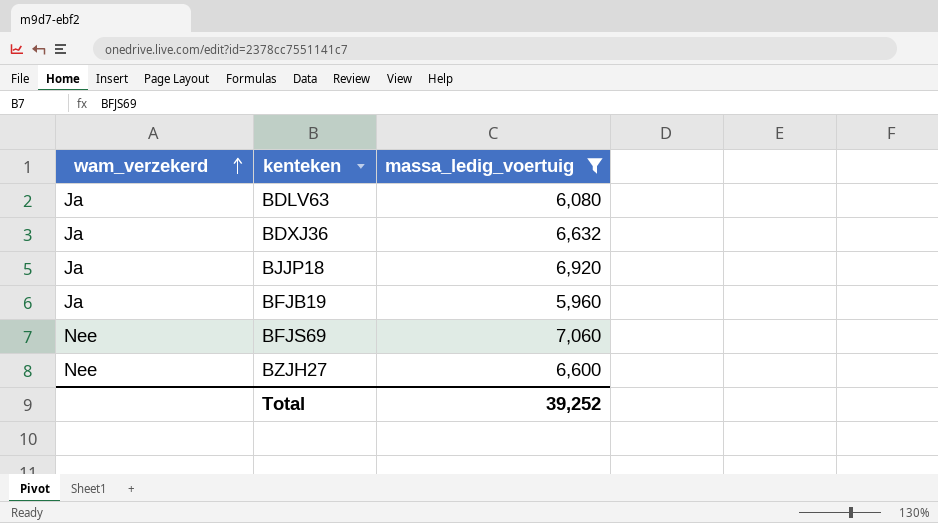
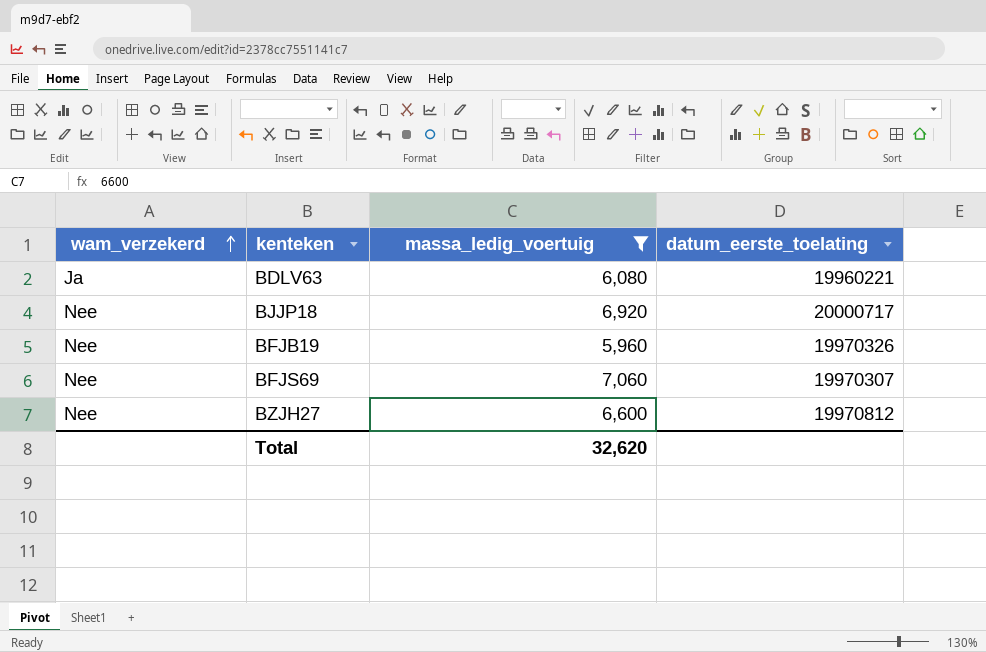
column datum_eerste_toelating | position: none -> 4
row BDXJ36: Ja | 6,632 -> none
BJJP18 | wam_verzekerd: Ja -> Nee
BFJB19 | wam_verzekerd: Ja -> Nee
Total | massa_ledig_voertuig: 39,252 -> 32,620

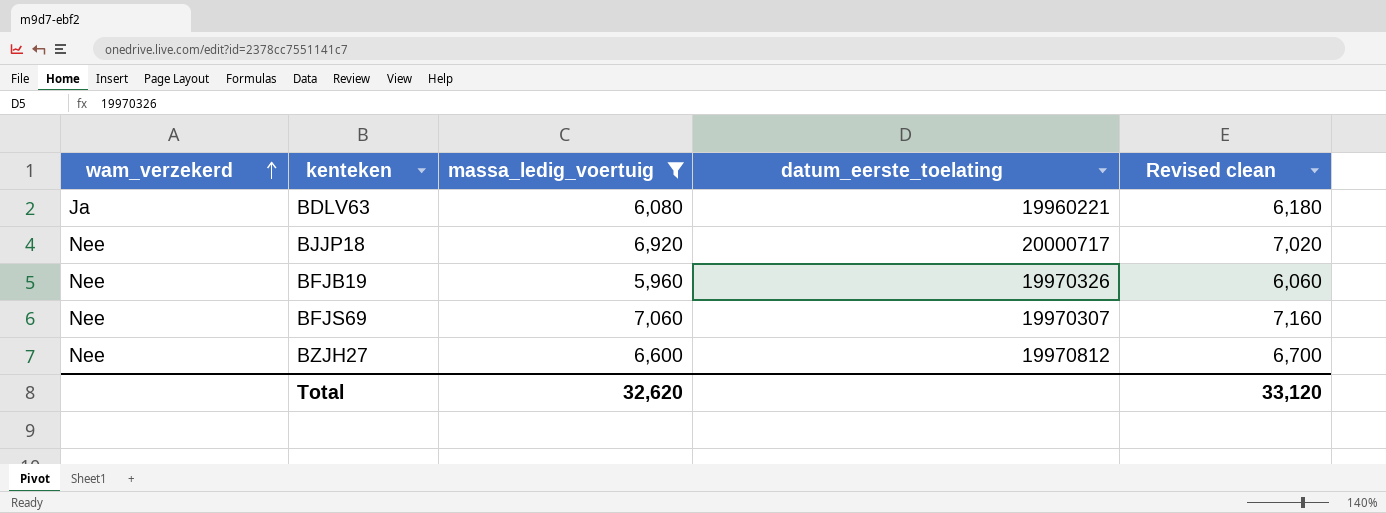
column Revised clean | formula: none -> [massa_ledig_voertuig] + 100

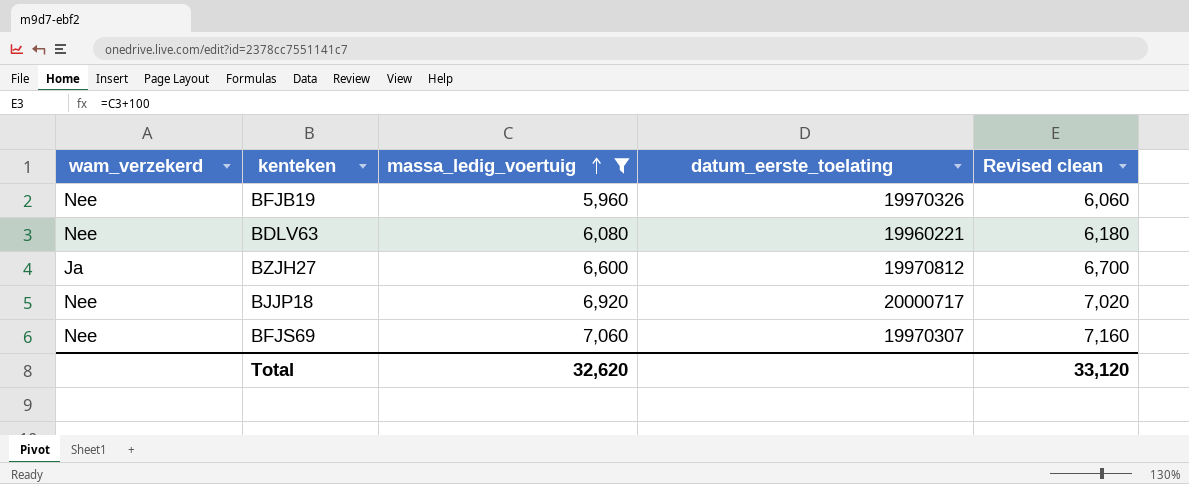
row order: wam_verzekerd ascending -> massa_ledig_voertuig ascending
BDLV63 | wam_verzekerd: Ja -> Nee
BZJH27 | wam_verzekerd: Nee -> Ja

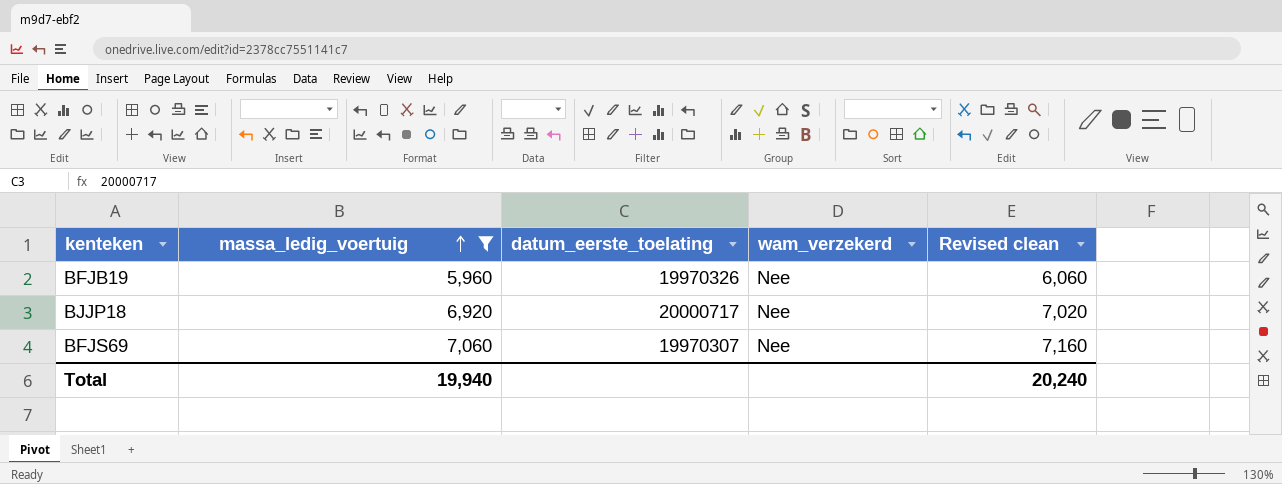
column wam_verzekerd | position: 1 -> 4
row BDLV63: Nee | 6,080 | 19960221 | 6,180 -> none
row BZJH27: Ja | 6,600 | 19970812 | 6,700 -> none
Total | massa_ledig_voertuig: 32,620 -> 19,940
Total | Revised clean: 33,120 -> 20,240

